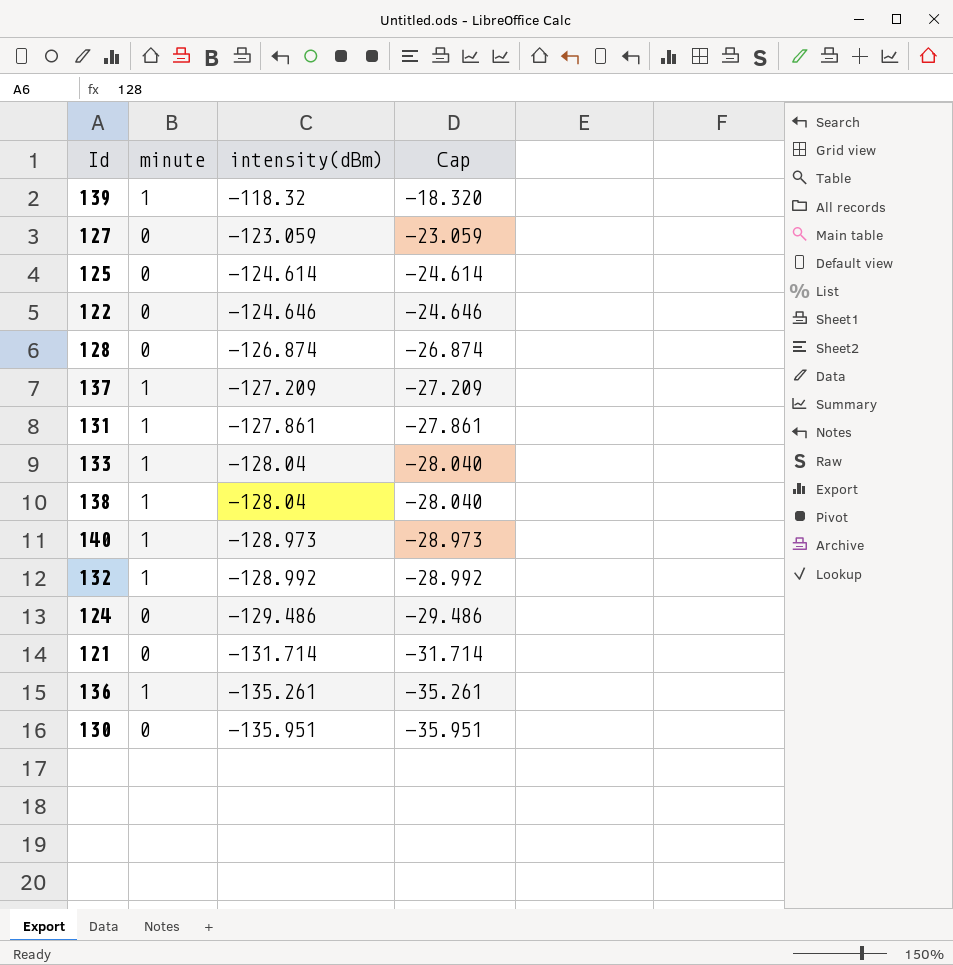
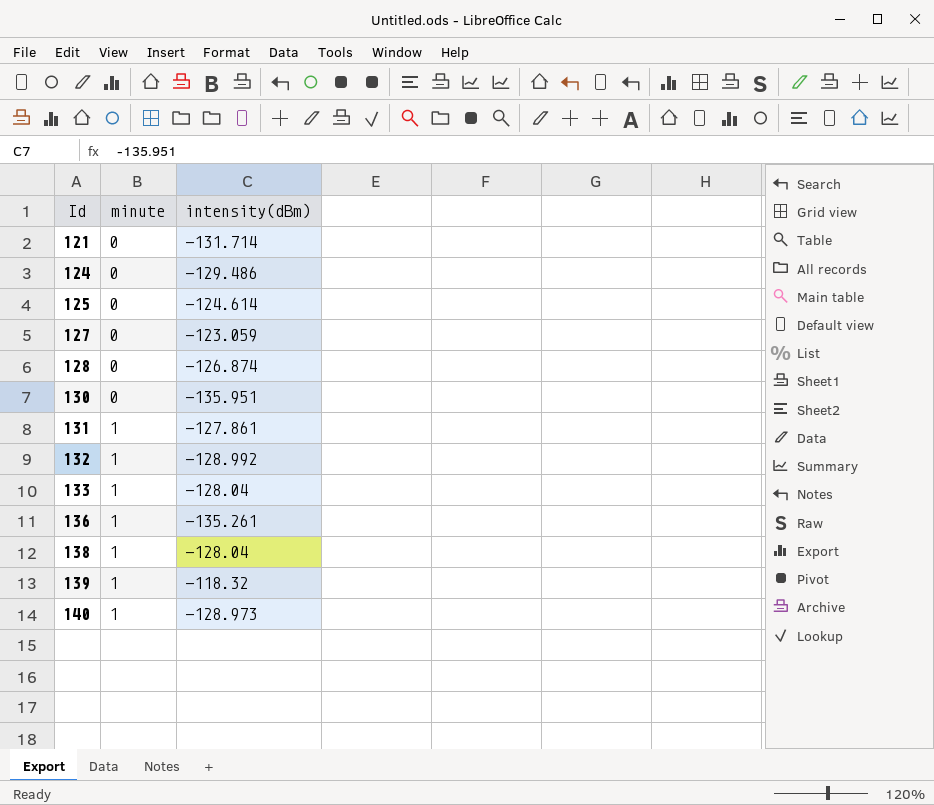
row order: intensity(dBm) descending -> Id ascending
column Cap | formula: [intensity(dBm)] + 100 -> none
row 122: 0 | -124.646 | -24.646 -> none
row 137: 1 | -127.209 | -27.209 -> none

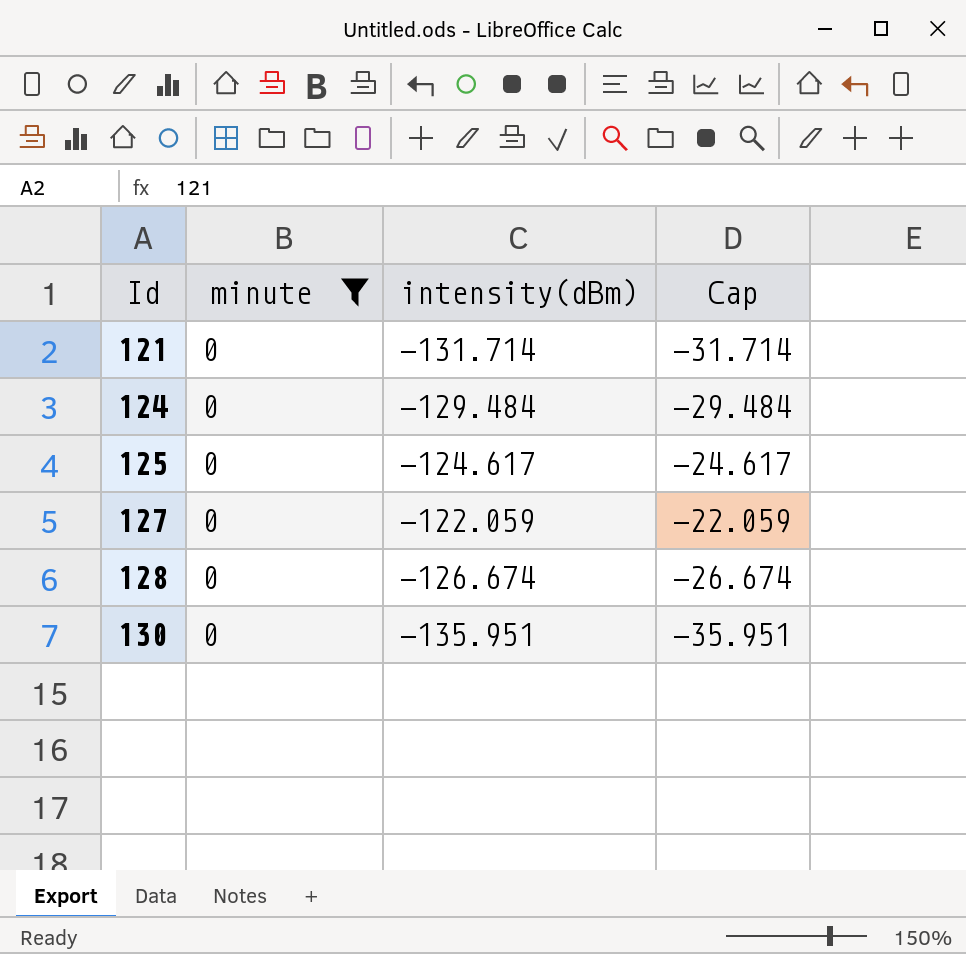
filter: none -> minute = 0
column Cap | formula: none -> [intensity(dBm)] + 100
124 | intensity(dBm): -129.486 -> -129.484
125 | intensity(dBm): -124.614 -> -124.617
127 | intensity(dBm): -123.059 -> -122.059
128 | intensity(dBm): -126.874 -> -126.674

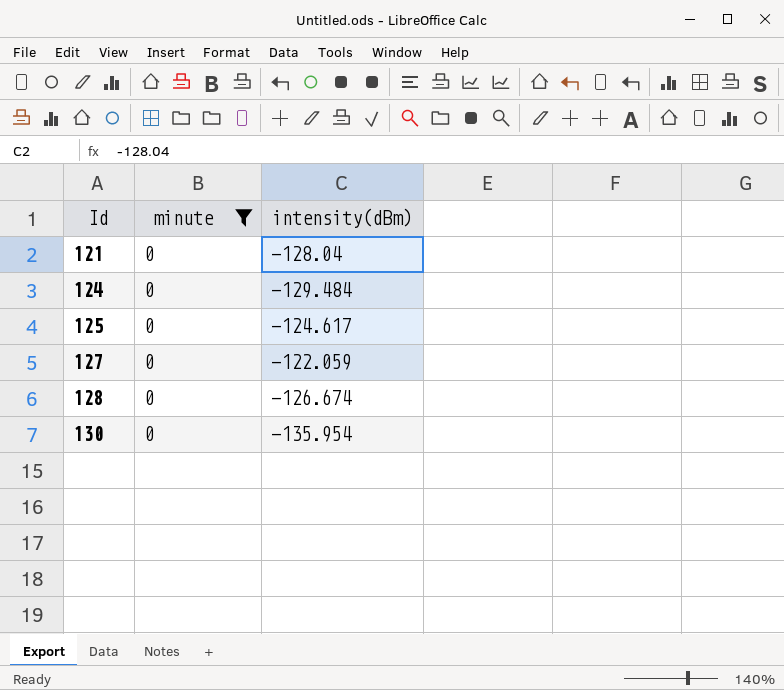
column Cap | formula: [intensity(dBm)] + 100 -> none
121 | intensity(dBm): -131.714 -> -128.04
130 | intensity(dBm): -135.951 -> -135.954

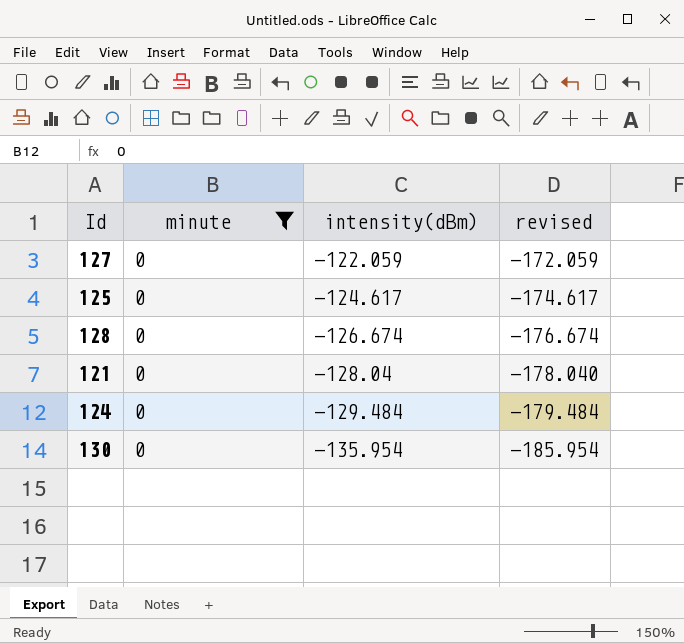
row order: Id ascending -> intensity(dBm) descending
column revised | formula: none -> [intensity(dBm)] - 50

